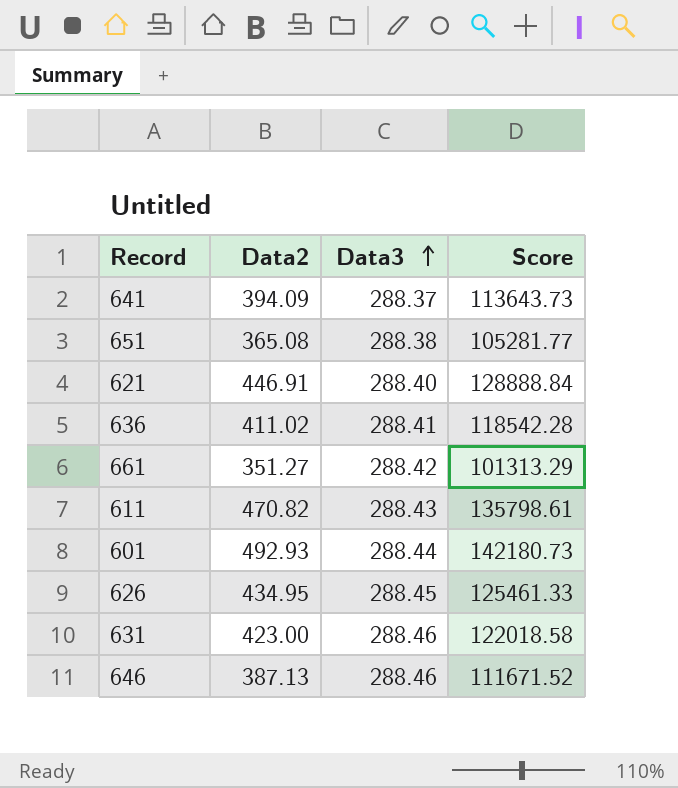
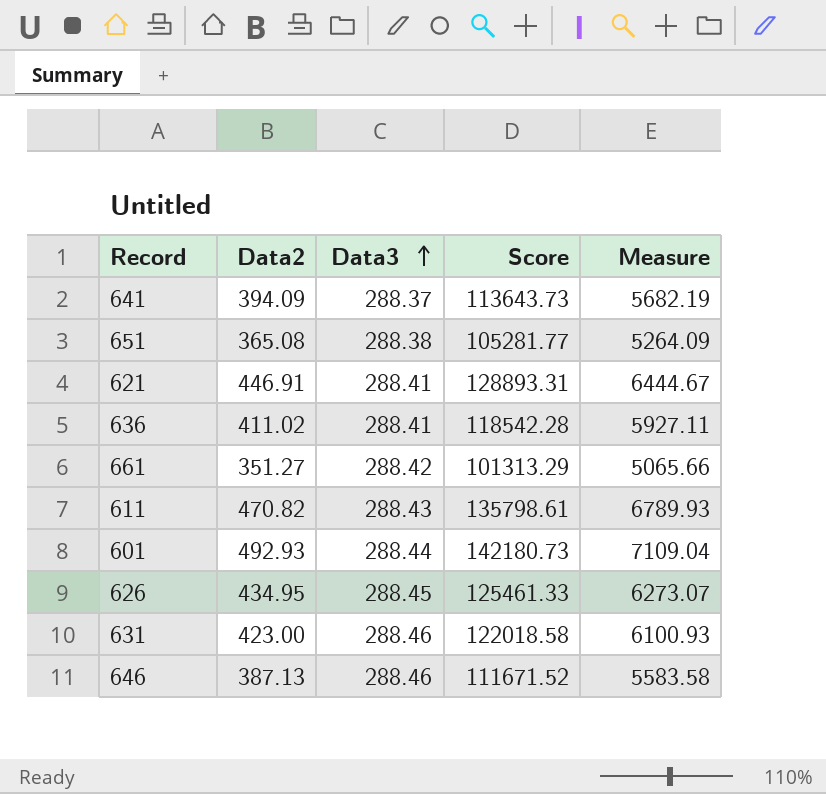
column Measure | formula: none -> [Score] * 0.05
621 | Data3: 288.40 -> 288.41
621 | Score: 128888.84 -> 128893.31

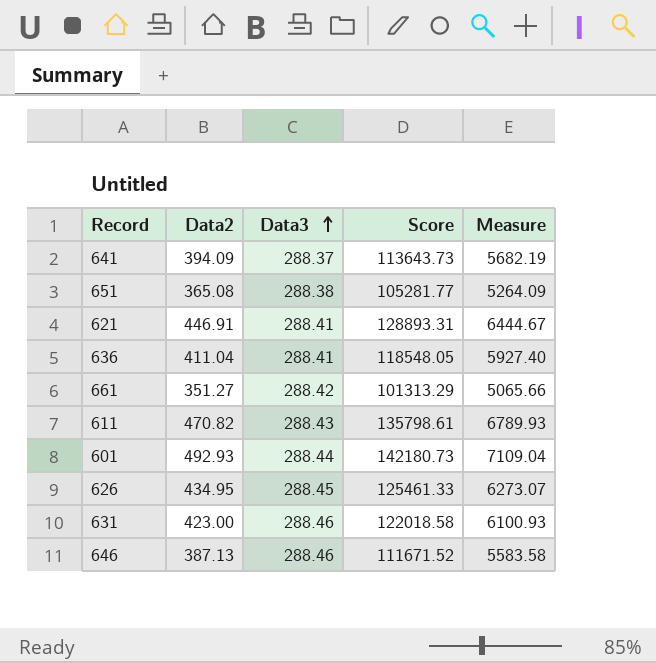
636 | Data2: 411.02 -> 411.04
636 | Score: 118542.28 -> 118548.05
636 | Measure: 5927.11 -> 5927.40

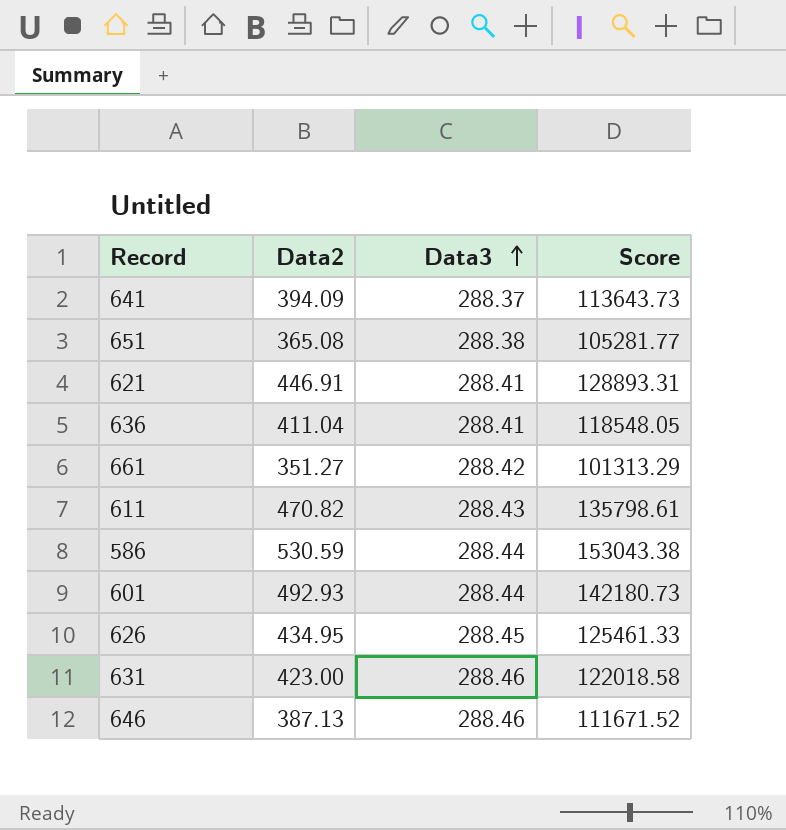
column Measure | formula: [Score] * 0.05 -> none
row 586: none -> 530.59 | 288.44 | 153043.38

